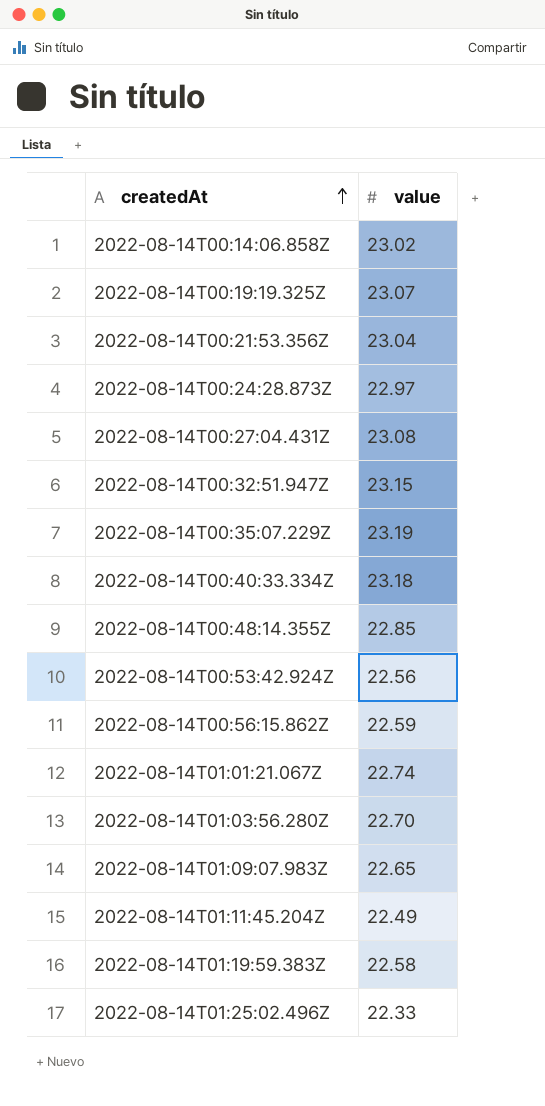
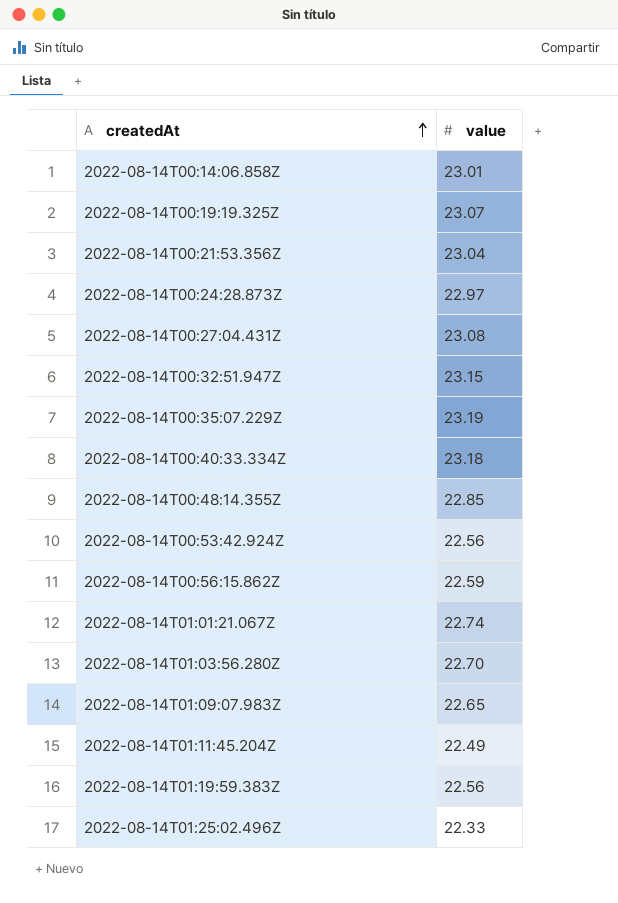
2022-08-14T00:14:06.858Z | value: 23.02 -> 23.01
2022-08-14T01:19:59.383Z | value: 22.58 -> 22.56

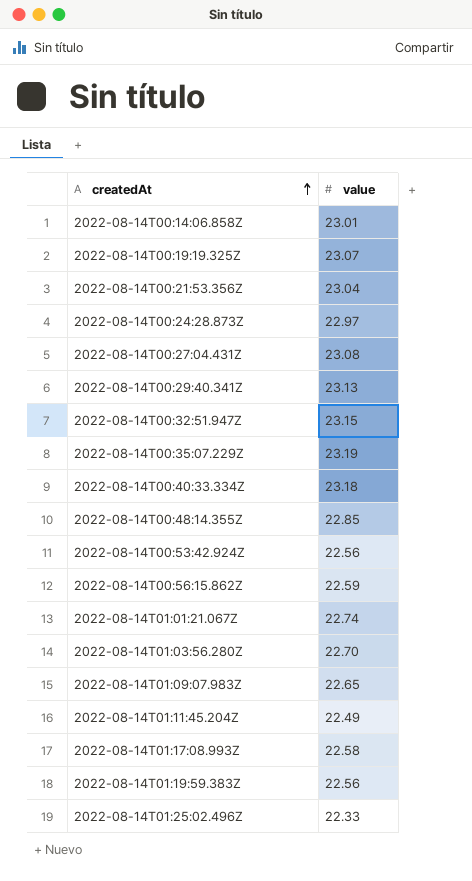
row 2022-08-14T00:29:40.341Z: none -> 23.13
row 2022-08-14T01:17:08.993Z: none -> 22.58

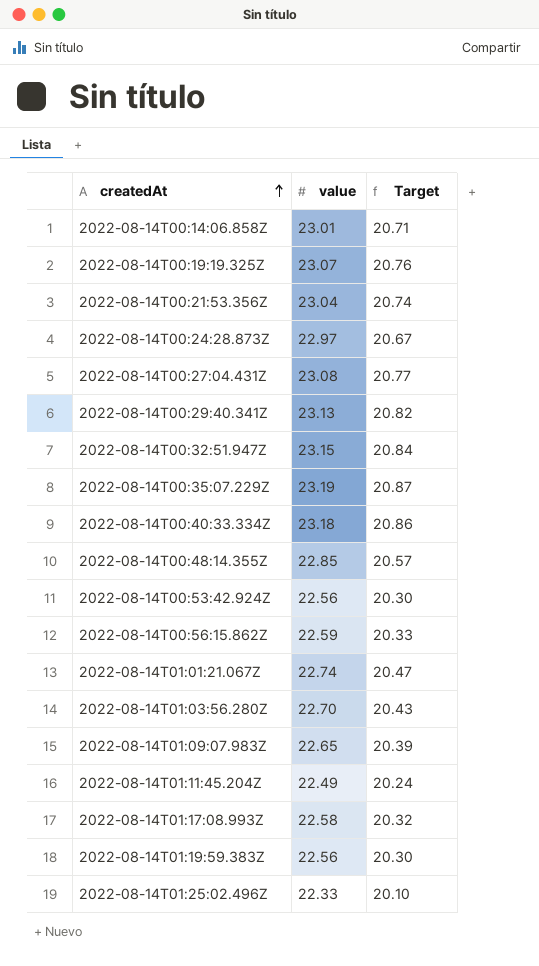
column Target | formula: none -> [value] * 0.9

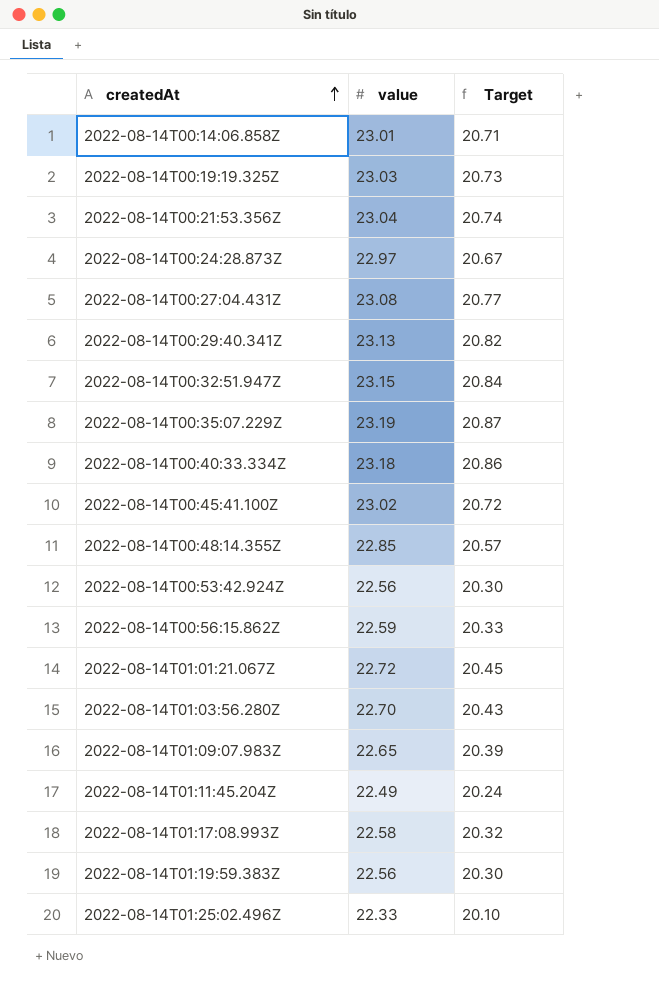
2022-08-14T00:19:19.325Z | value: 23.07 -> 23.03
2022-08-14T00:19:19.325Z | Target: 20.76 -> 20.73
row 2022-08-14T00:45:41.100Z: none -> 23.02 | 20.72
2022-08-14T01:01:21.067Z | value: 22.74 -> 22.72
2022-08-14T01:01:21.067Z | Target: 20.47 -> 20.45

